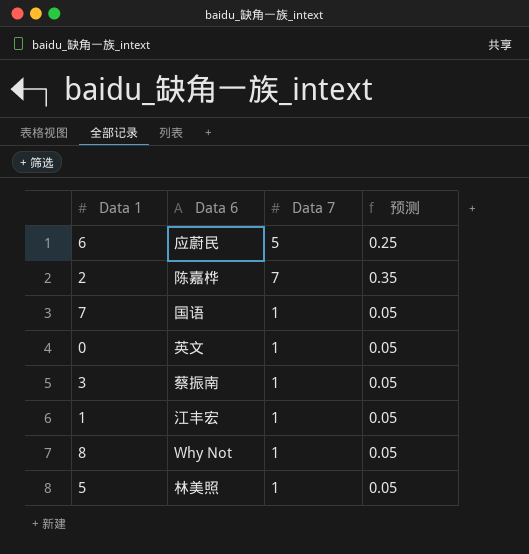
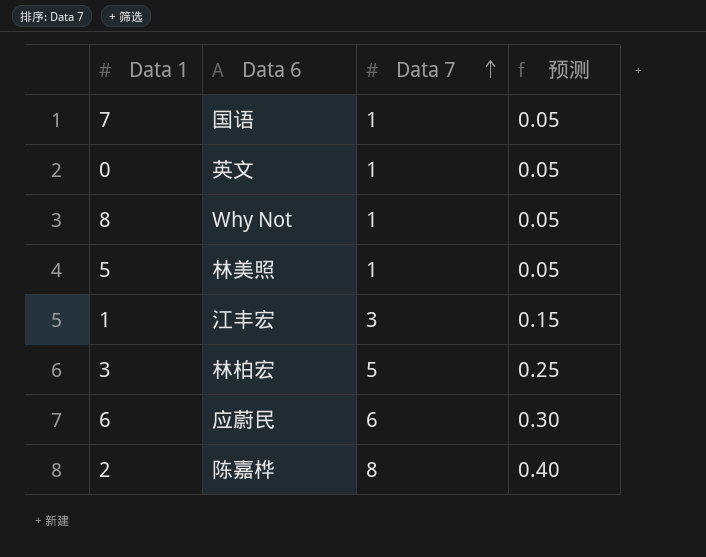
row order: none -> Data 7 ascending
1 | Data 7: 1 -> 3
1 | 预测: 0.05 -> 0.15
3 | Data 6: 蔡振南 -> 林柏宏
3 | Data 7: 1 -> 5
3 | 预测: 0.05 -> 0.25
6 | Data 7: 5 -> 6
6 | 预测: 0.25 -> 0.30
2 | Data 7: 7 -> 8
2 | 预测: 0.35 -> 0.40

